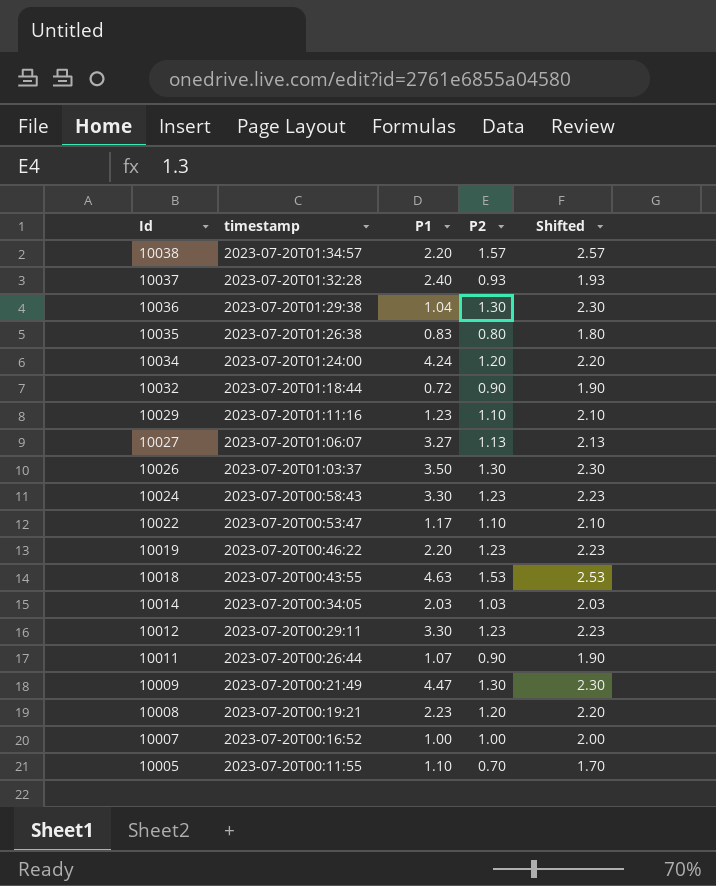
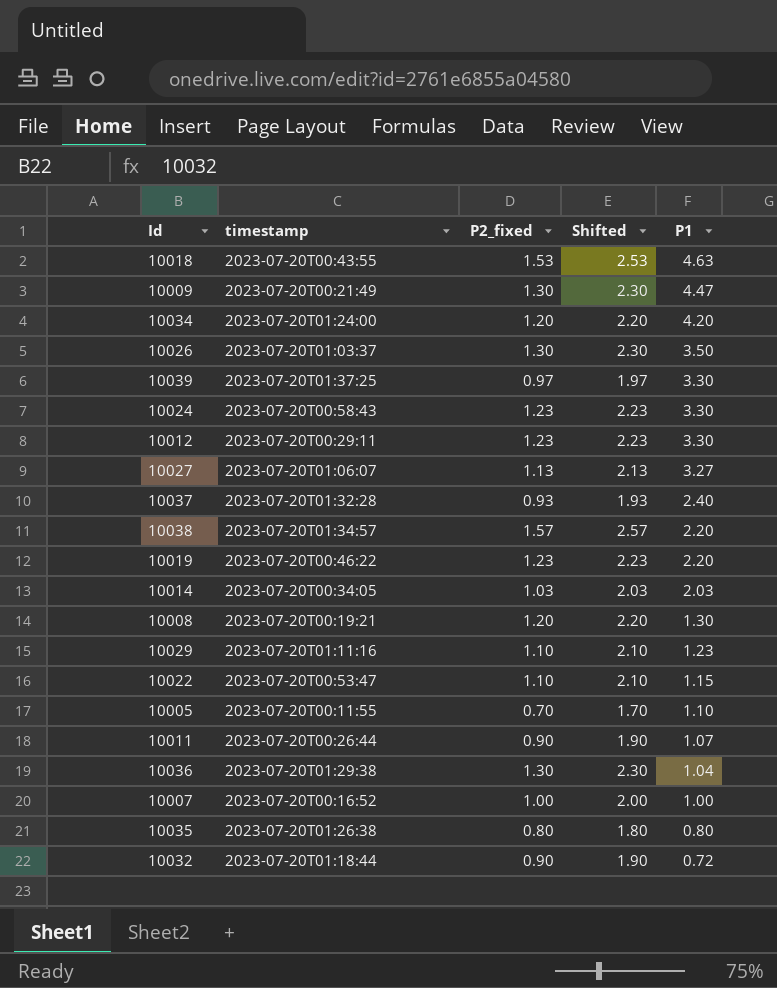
row order: Id descending -> P1 descending
column name: P2 -> P2_fixed
column P1 | position: 3 -> 5
10034 | P1: 4.24 -> 4.20
row 10039: none -> 2023-07-20T01:37:25 | 0.97 | 1.97 | 3.30
10008 | P1: 2.23 -> 1.30
10022 | P1: 1.17 -> 1.15
10035 | P1: 0.83 -> 0.80

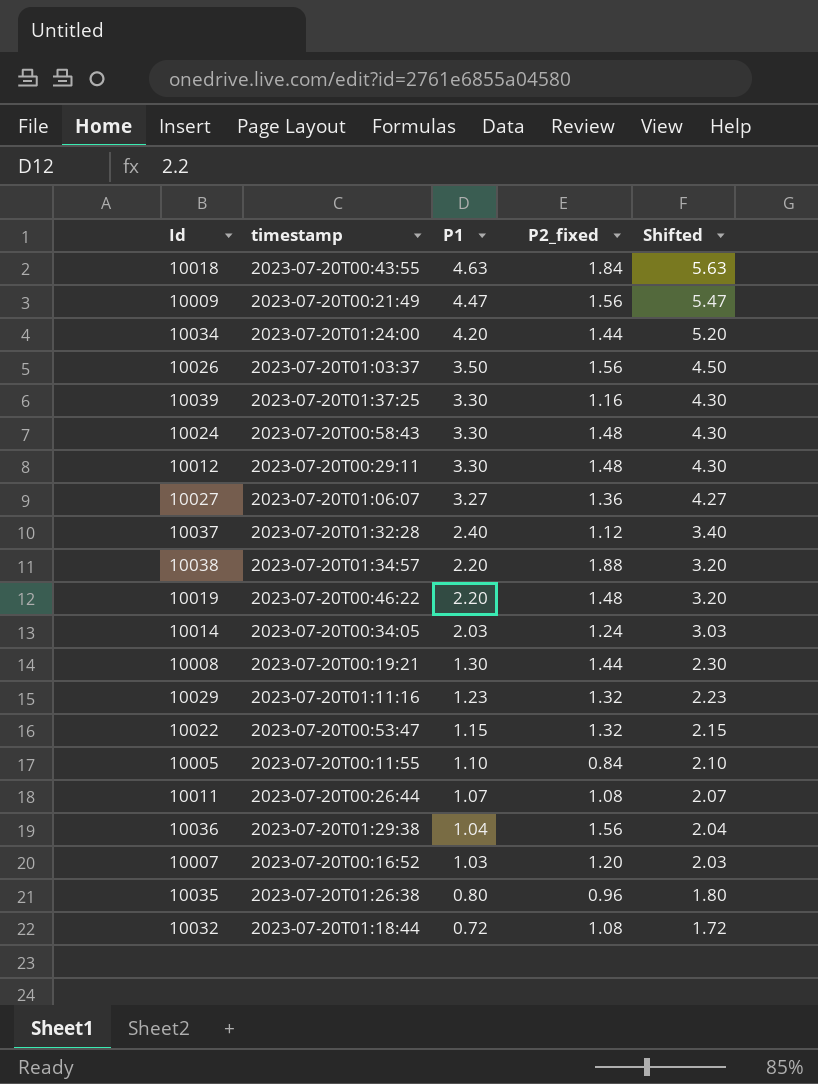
column P1 | position: 5 -> 3
column Shifted | formula: [P2_fixed] + 1 -> [P1] + 1
10018 | P2_fixed: 1.53 -> 1.84
10009 | P2_fixed: 1.30 -> 1.56
10034 | P2_fixed: 1.20 -> 1.44
10026 | P2_fixed: 1.30 -> 1.56
10039 | P2_fixed: 0.97 -> 1.16
10024 | P2_fixed: 1.23 -> 1.48
10012 | P2_fixed: 1.23 -> 1.48
10027 | P2_fixed: 1.13 -> 1.36
10037 | P2_fixed: 0.93 -> 1.12
10038 | P2_fixed: 1.57 -> 1.88
10019 | P2_fixed: 1.23 -> 1.48
10014 | P2_fixed: 1.03 -> 1.24
10008 | P2_fixed: 1.20 -> 1.44
10029 | P2_fixed: 1.10 -> 1.32
10022 | P2_fixed: 1.10 -> 1.32
10005 | P2_fixed: 0.70 -> 0.84
10011 | P2_fixed: 0.90 -> 1.08
10036 | P2_fixed: 1.30 -> 1.56
10007 | P1: 1.00 -> 1.03
10007 | P2_fixed: 1.00 -> 1.20
10035 | P2_fixed: 0.80 -> 0.96
10032 | P2_fixed: 0.90 -> 1.08

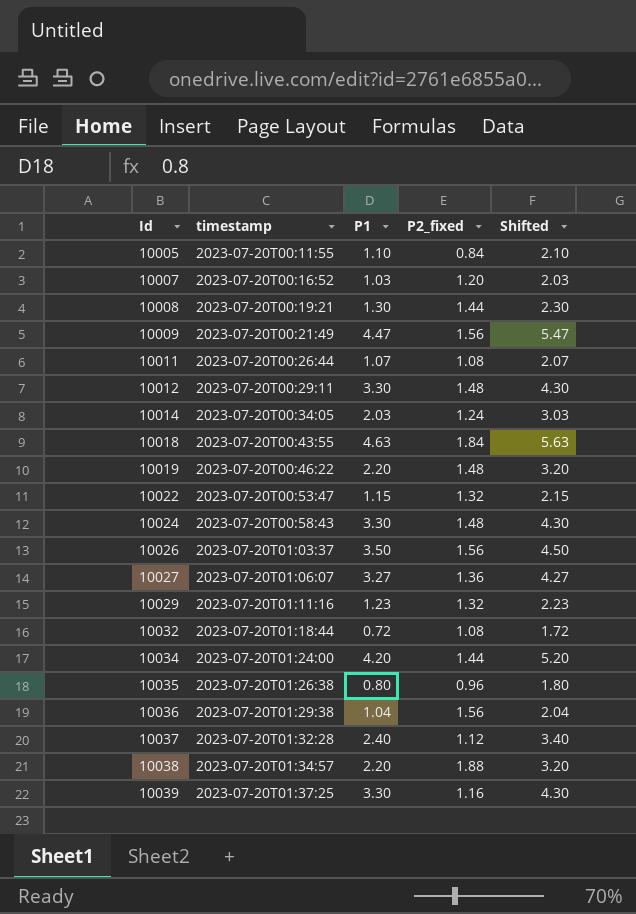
row order: P1 descending -> Id ascending

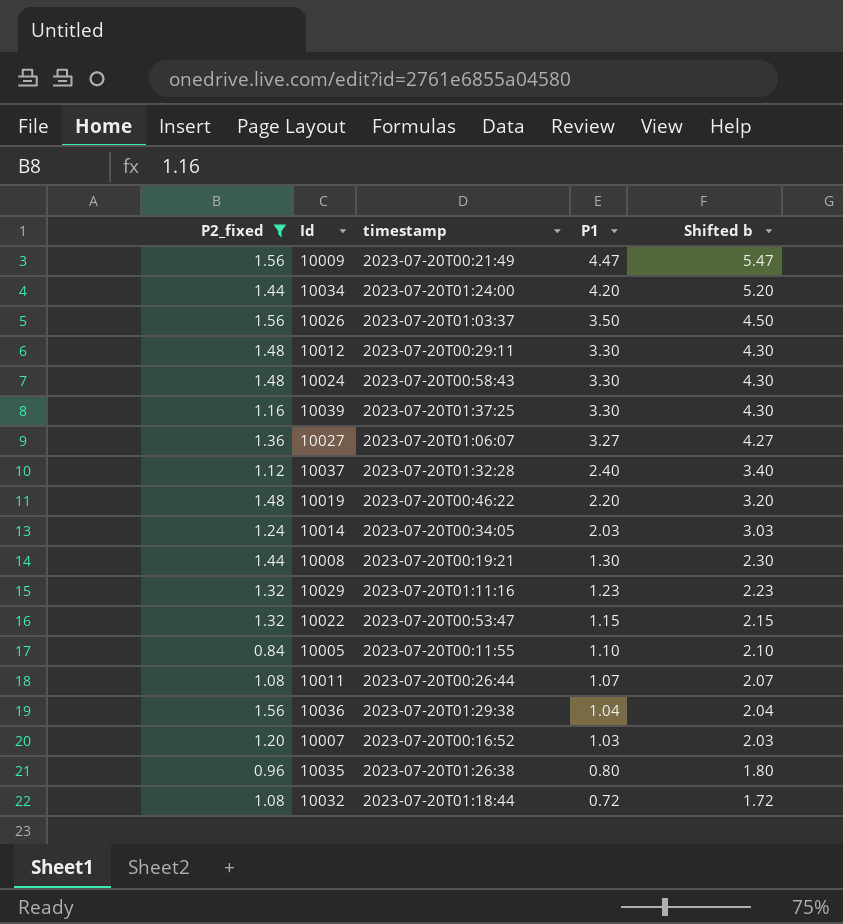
filter: none -> P2_fixed <= 1.56
row order: Id ascending -> P1 descending
column P2_fixed | position: 4 -> 1
column name: Shifted -> Shifted b

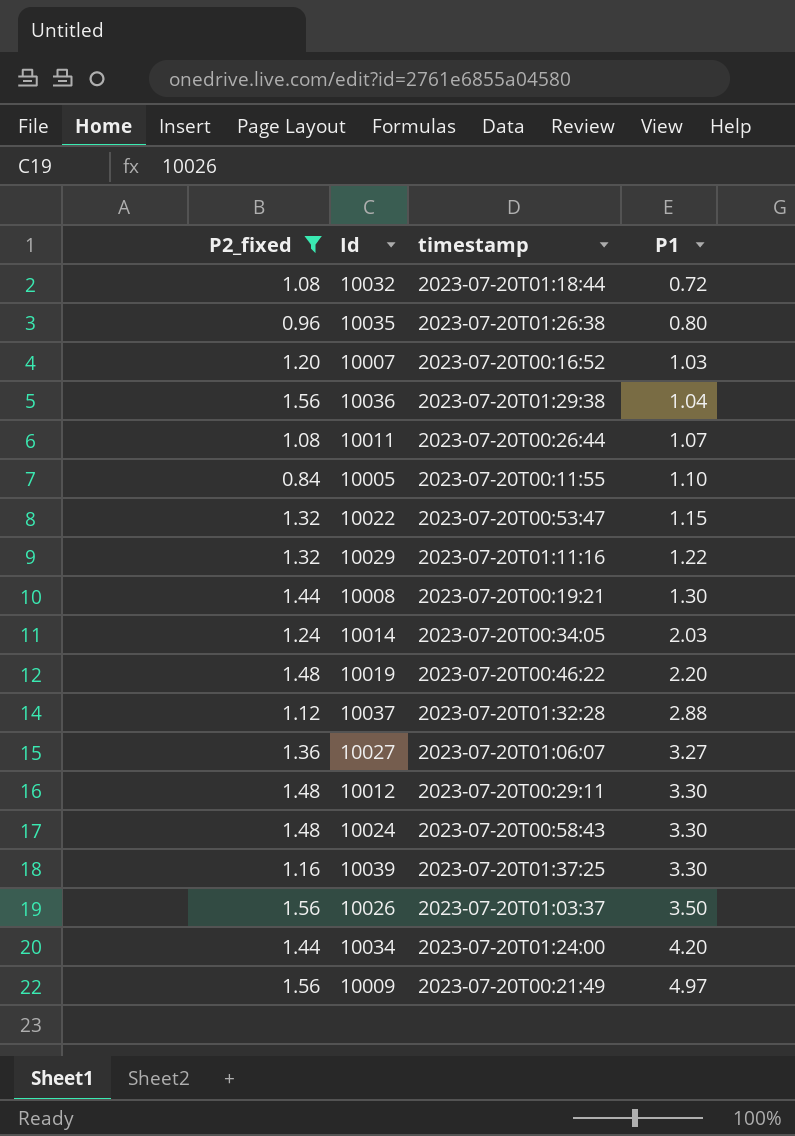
row order: P1 descending -> P1 ascending
column Shifted b | formula: [P1] + 1 -> none
10029 | P1: 1.23 -> 1.22
10037 | P1: 2.40 -> 2.88
10009 | P1: 4.47 -> 4.97

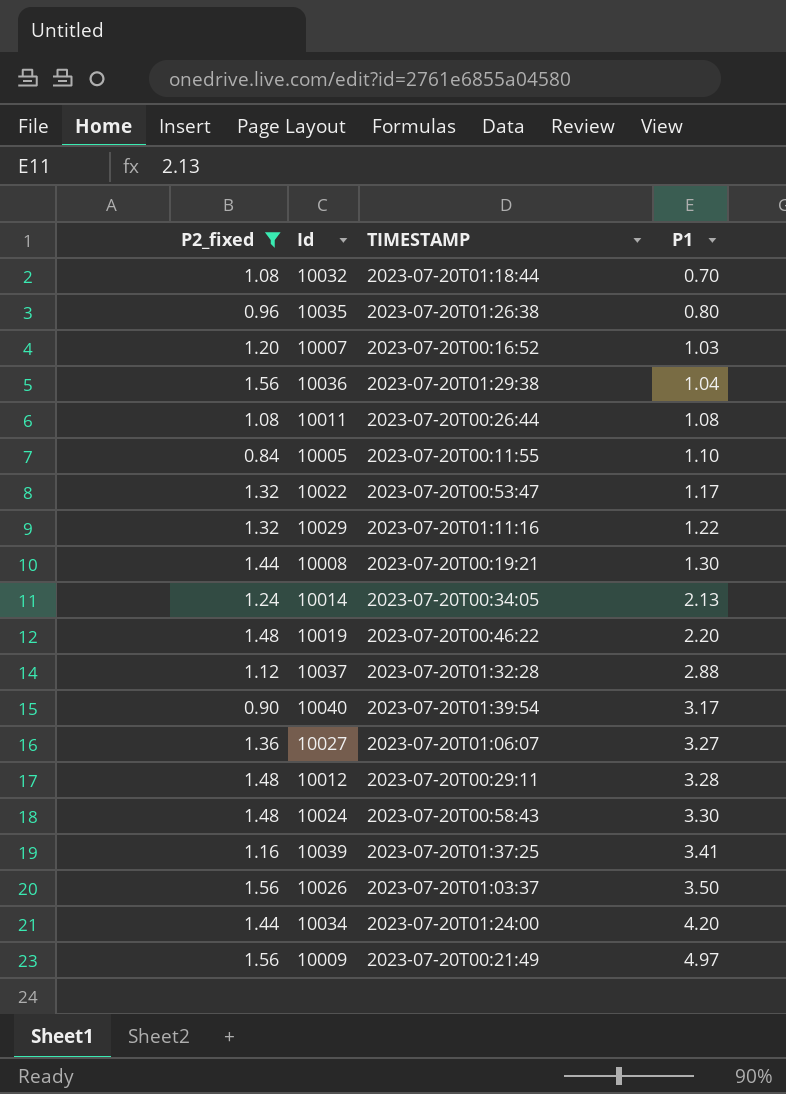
column name: timestamp -> TIMESTAMP
10032 | P1: 0.72 -> 0.70
10011 | P1: 1.07 -> 1.08
10022 | P1: 1.15 -> 1.17
10014 | P1: 2.03 -> 2.13
row 10040: none -> 0.90 | 2023-07-20T01:39:54 | 3.17
10012 | P1: 3.30 -> 3.28
10039 | P1: 3.30 -> 3.41

